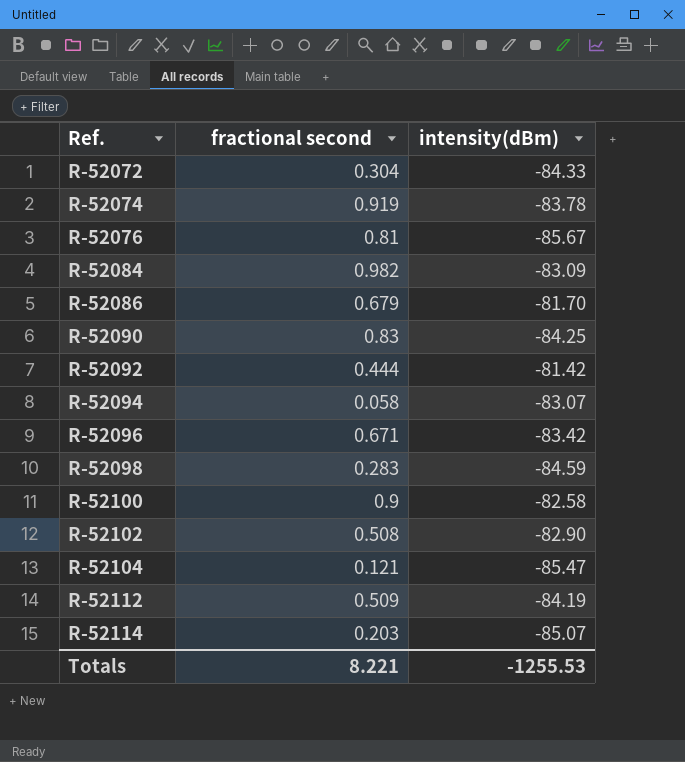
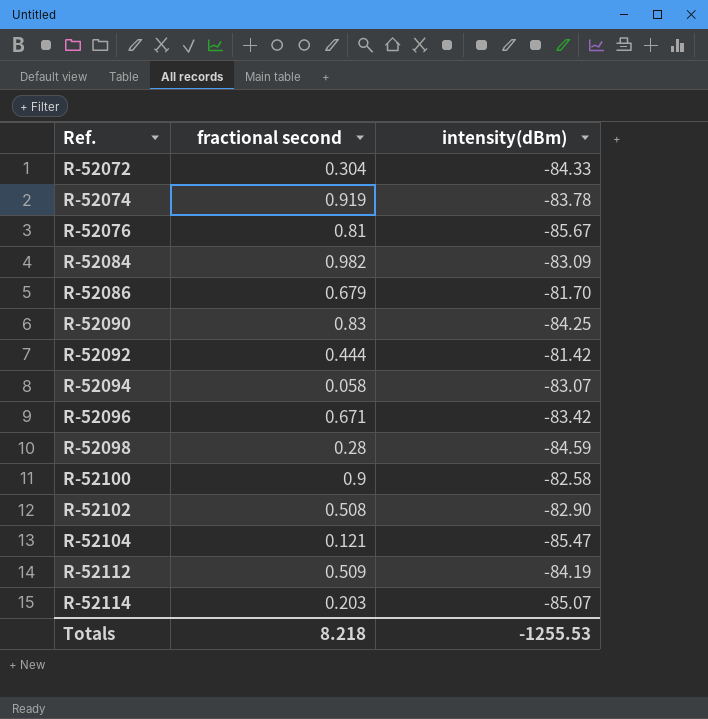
R-52098 | fractional second: 0.283 -> 0.28
Totals | fractional second: 8.221 -> 8.218

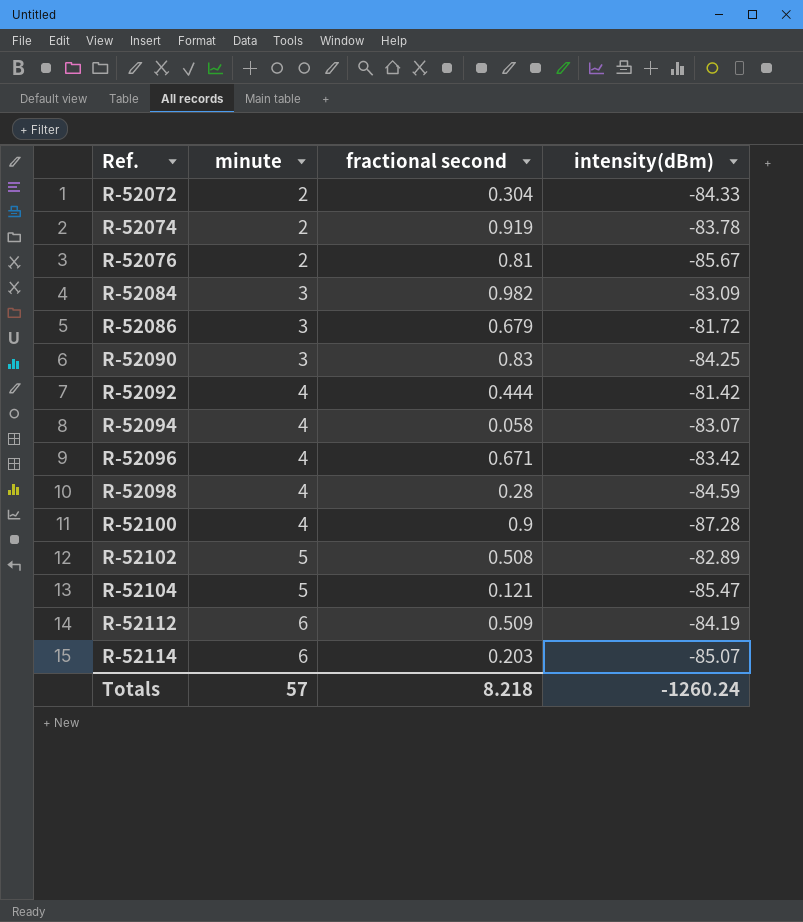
column minute | position: none -> 2
R-52086 | intensity(dBm): -81.70 -> -81.72
R-52100 | intensity(dBm): -82.58 -> -87.28
R-52102 | intensity(dBm): -82.90 -> -82.89
Totals | intensity(dBm): -1255.53 -> -1260.24

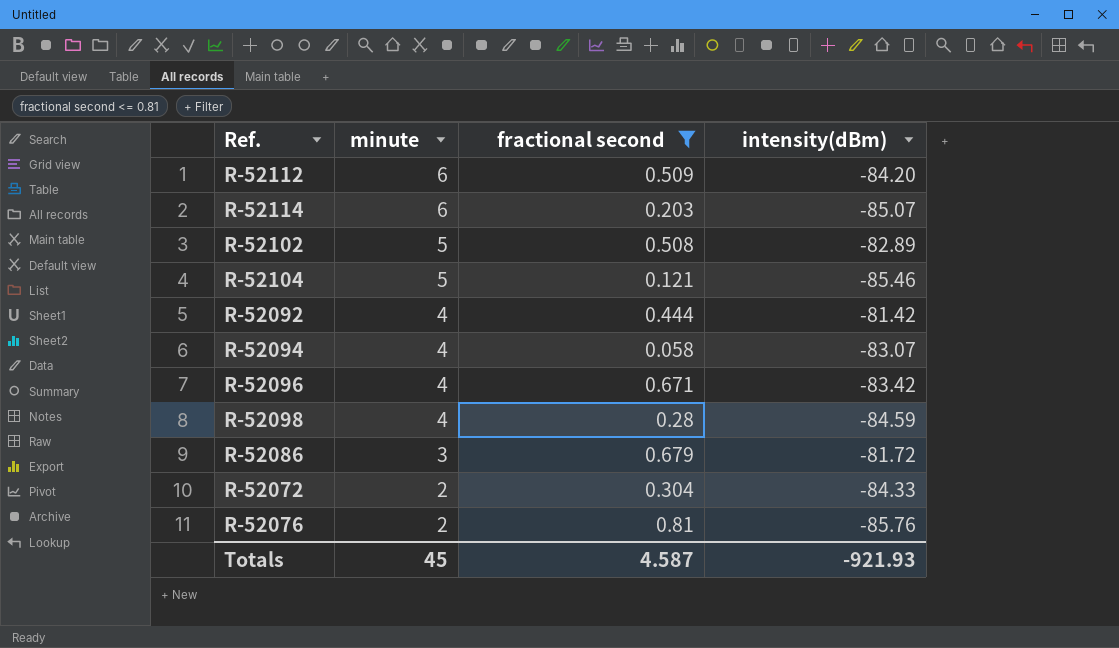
filter: none -> fractional second <= 0.81
row order: Ref. ascending -> minute descending
R-52112 | intensity(dBm): -84.19 -> -84.20
R-52104 | intensity(dBm): -85.47 -> -85.46
R-52076 | intensity(dBm): -85.67 -> -85.76
Totals | minute: 57 -> 45
Totals | fractional second: 8.218 -> 4.587
Totals | intensity(dBm): -1260.24 -> -921.93

